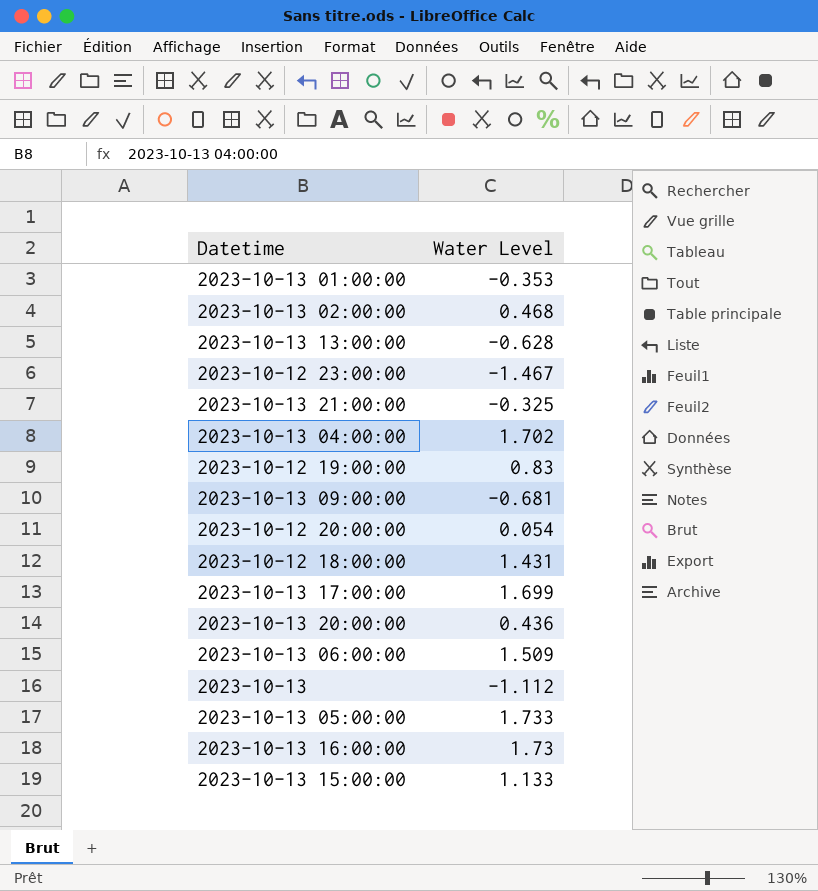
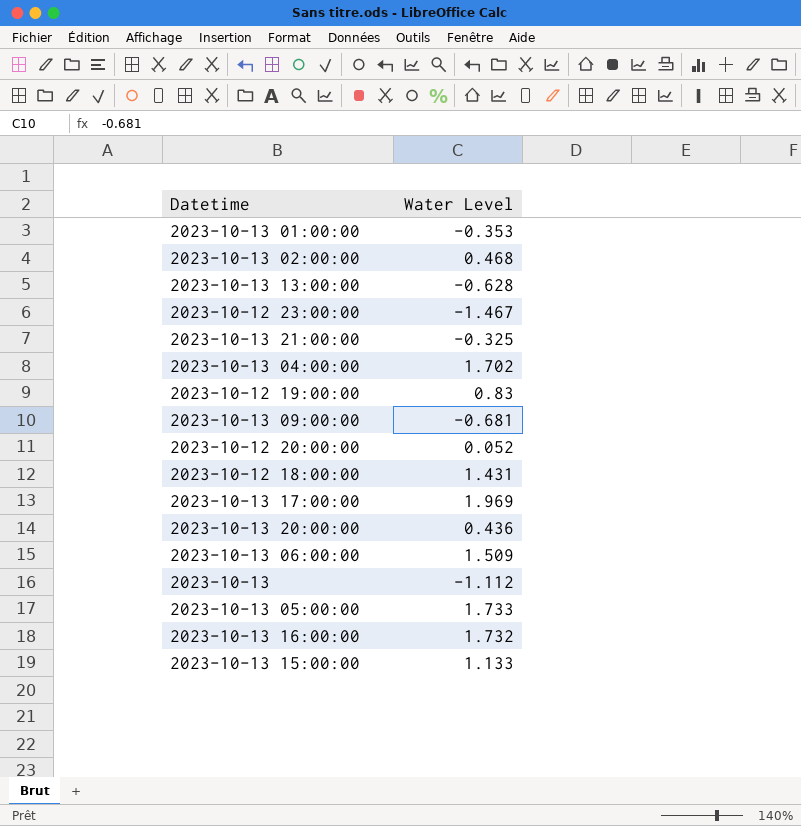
2023-10-12 20:00:00 | Water Level: 0.054 -> 0.052
2023-10-13 17:00:00 | Water Level: 1.699 -> 1.969
2023-10-13 16:00:00 | Water Level: 1.73 -> 1.732

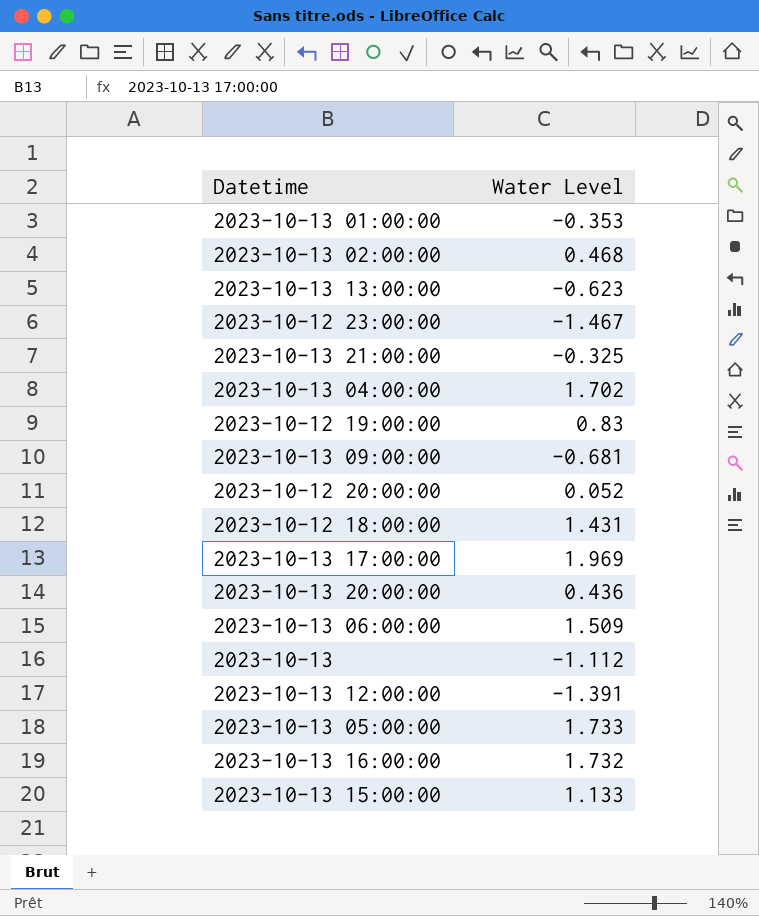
2023-10-13 13:00:00 | Water Level: -0.628 -> -0.623
row 2023-10-13 12:00:00: none -> -1.391

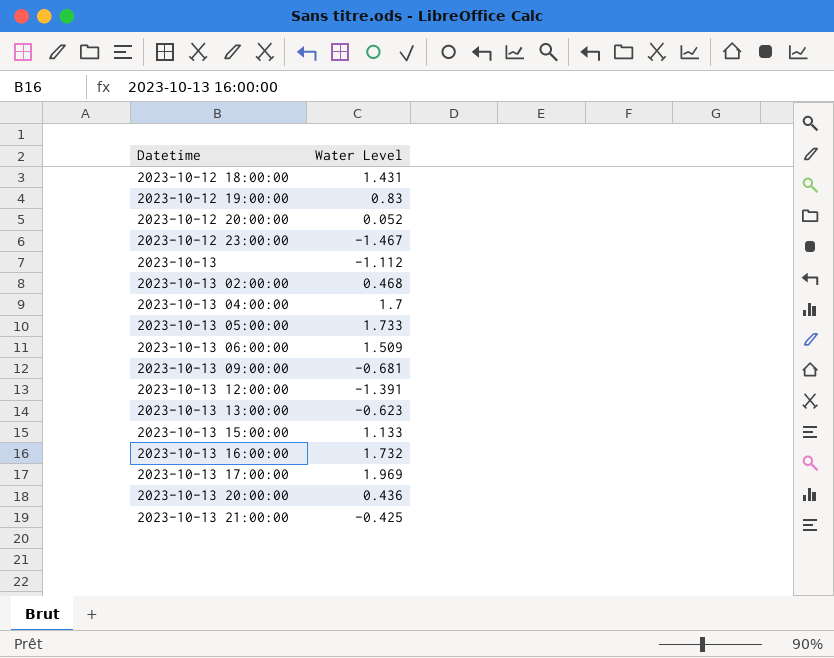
row order: none -> Datetime ascending
row 2023-10-13 01:00:00: -0.353 -> none
2023-10-13 04:00:00 | Water Level: 1.702 -> 1.7
2023-10-13 21:00:00 | Water Level: -0.325 -> -0.425

